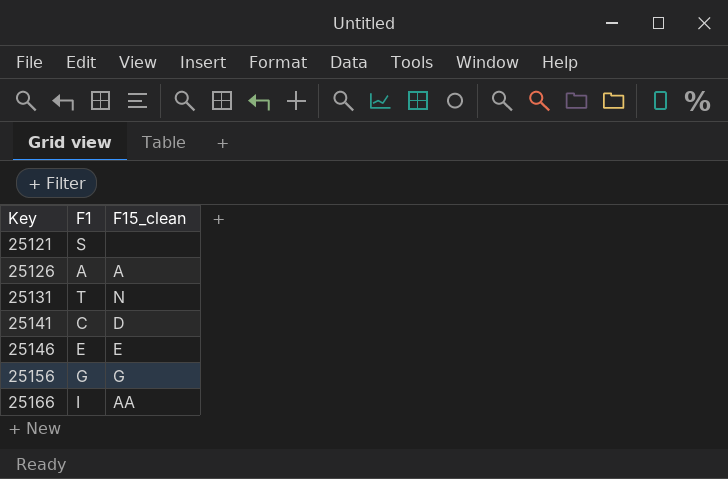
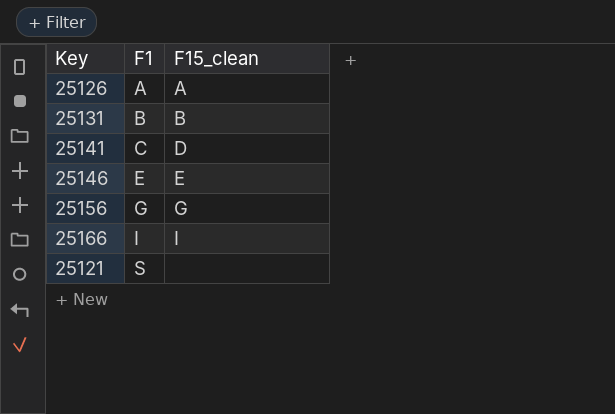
row order: Key ascending -> F1 ascending
25131 | F1: T -> B
25131 | F15_clean: N -> B
25166 | F15_clean: AA -> I

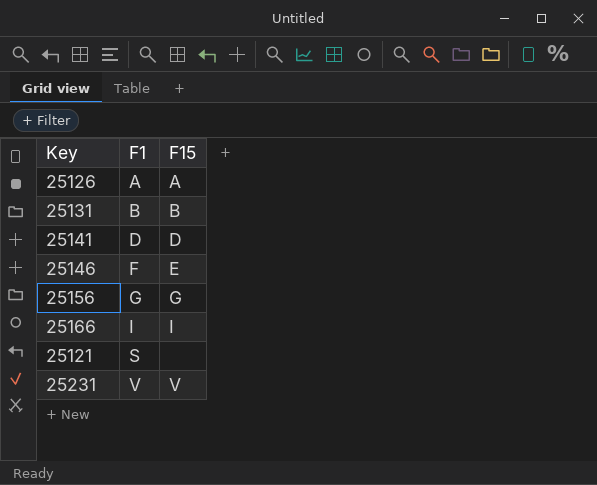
column name: F15_clean -> F15
25141 | F1: C -> D
25146 | F1: E -> F
row 25231: none -> V | V

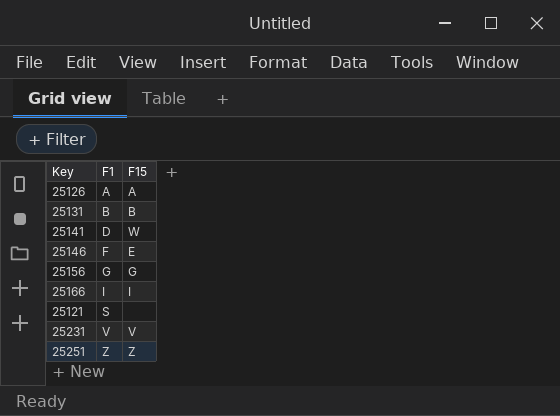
25141 | F15: D -> W
row 25251: none -> Z | Z

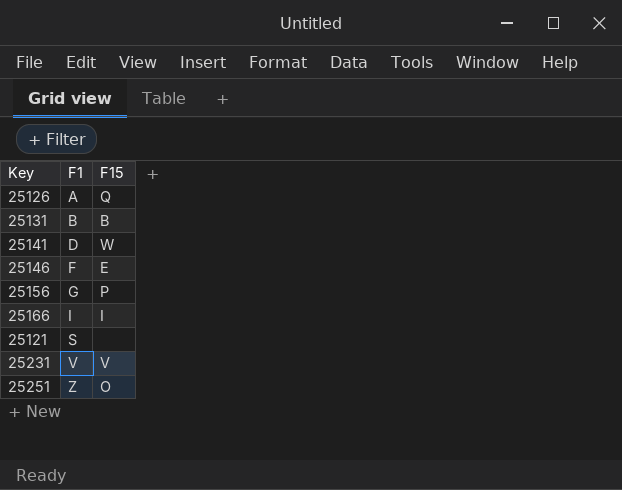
25126 | F15: A -> Q
25156 | F15: G -> P
25251 | F15: Z -> O

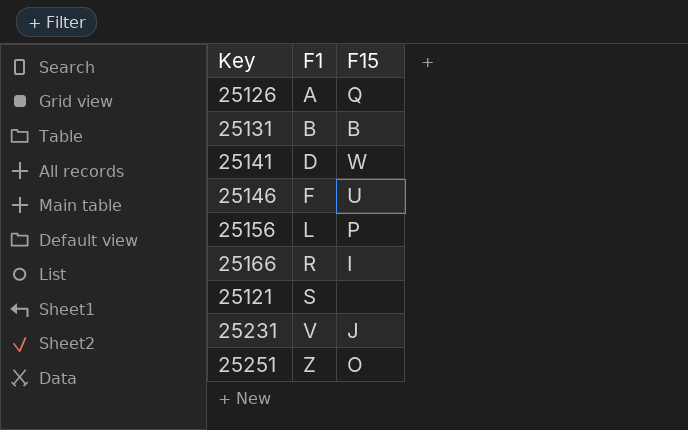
25146 | F15: E -> U
25156 | F1: G -> L
25166 | F1: I -> R
25231 | F15: V -> J

